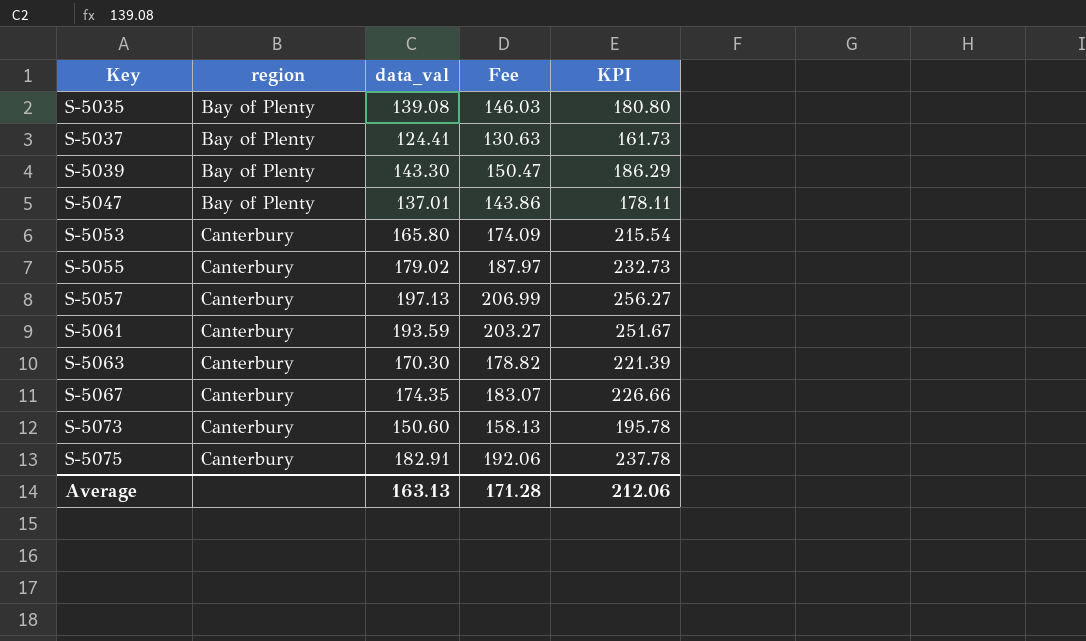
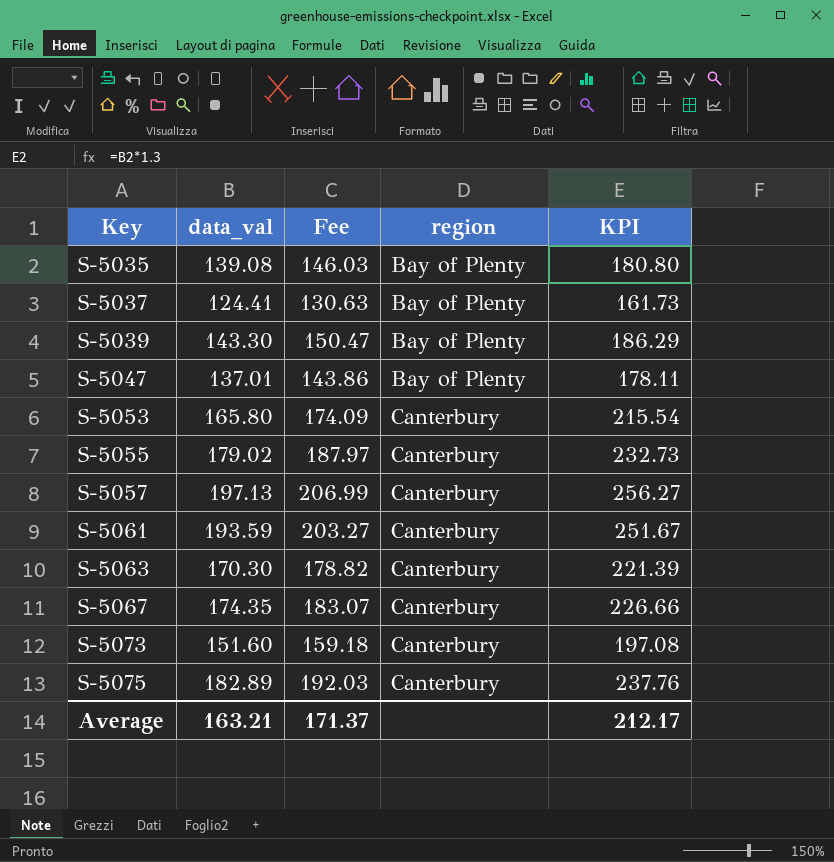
column region | position: 2 -> 4
S-5073 | data_val: 150.60 -> 151.60
S-5073 | Fee: 158.13 -> 159.18
S-5073 | KPI: 195.78 -> 197.08
S-5075 | data_val: 182.91 -> 182.89
S-5075 | Fee: 192.06 -> 192.03
S-5075 | KPI: 237.78 -> 237.76
Average | data_val: 163.13 -> 163.21
Average | Fee: 171.28 -> 171.37
Average | KPI: 212.06 -> 212.17

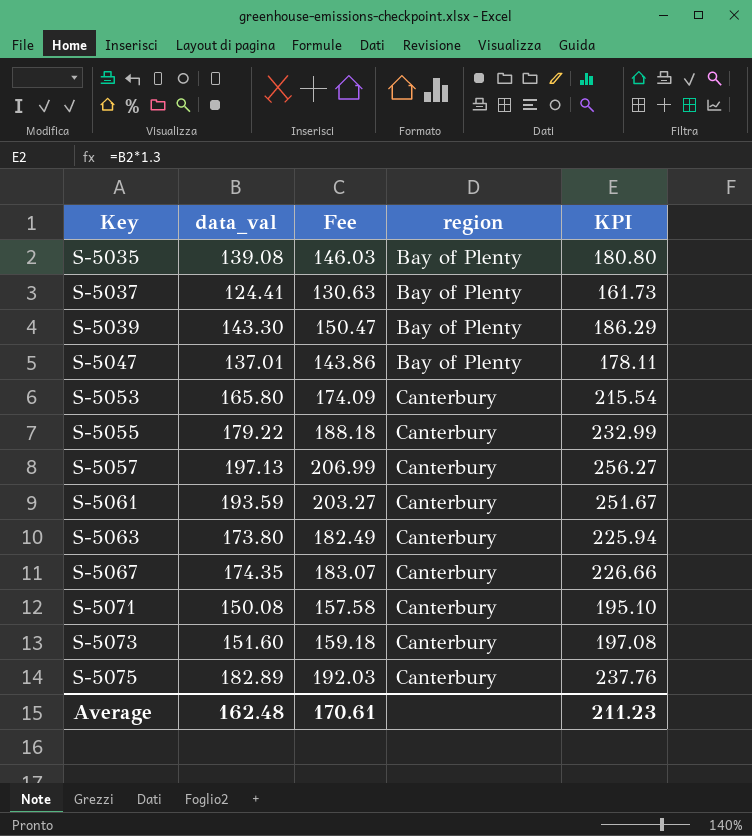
S-5055 | data_val: 179.02 -> 179.22
S-5055 | Fee: 187.97 -> 188.18
S-5055 | KPI: 232.73 -> 232.99
S-5063 | data_val: 170.30 -> 173.80
S-5063 | Fee: 178.82 -> 182.49
S-5063 | KPI: 221.39 -> 225.94
row S-5071: none -> 150.08 | 157.58 | Canterbury | 195.10
Average | data_val: 163.21 -> 162.48
Average | Fee: 171.37 -> 170.61
Average | KPI: 212.17 -> 211.23

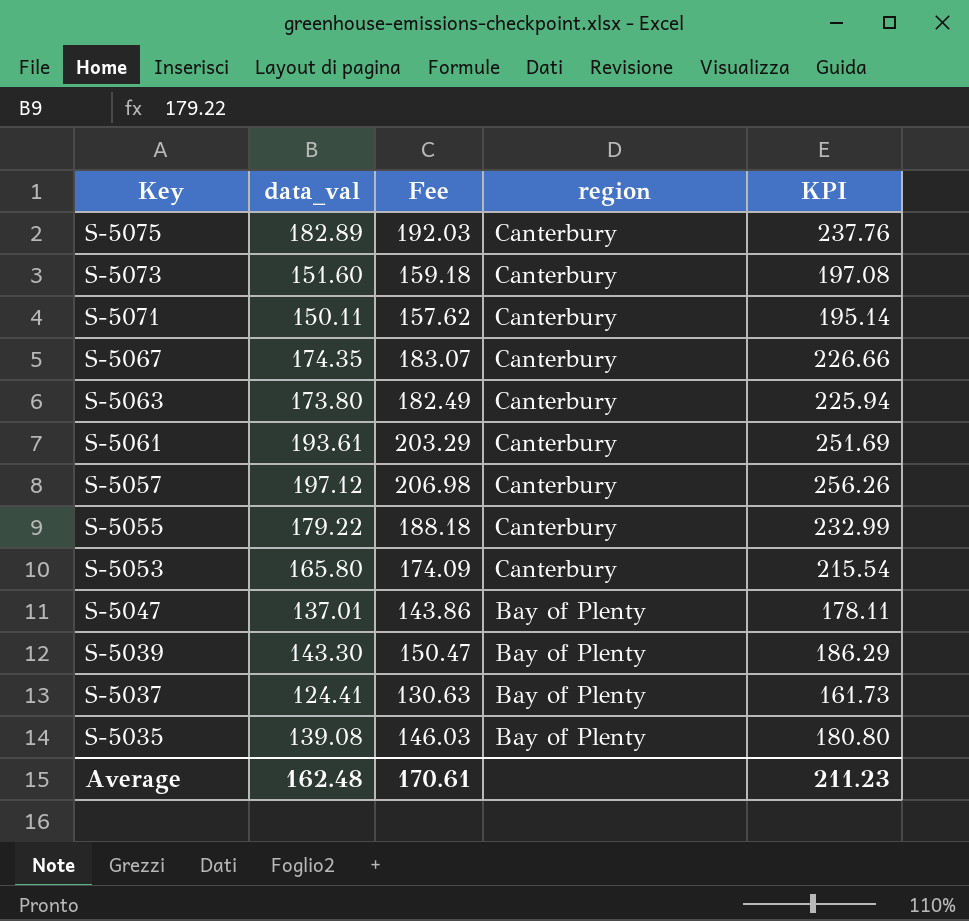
row order: Key ascending -> Key descending
S-5071 | data_val: 150.08 -> 150.11
S-5071 | Fee: 157.58 -> 157.62
S-5071 | KPI: 195.10 -> 195.14
S-5061 | data_val: 193.59 -> 193.61
S-5061 | Fee: 203.27 -> 203.29
S-5061 | KPI: 251.67 -> 251.69
S-5057 | data_val: 197.13 -> 197.12
S-5057 | Fee: 206.99 -> 206.98
S-5057 | KPI: 256.27 -> 256.26

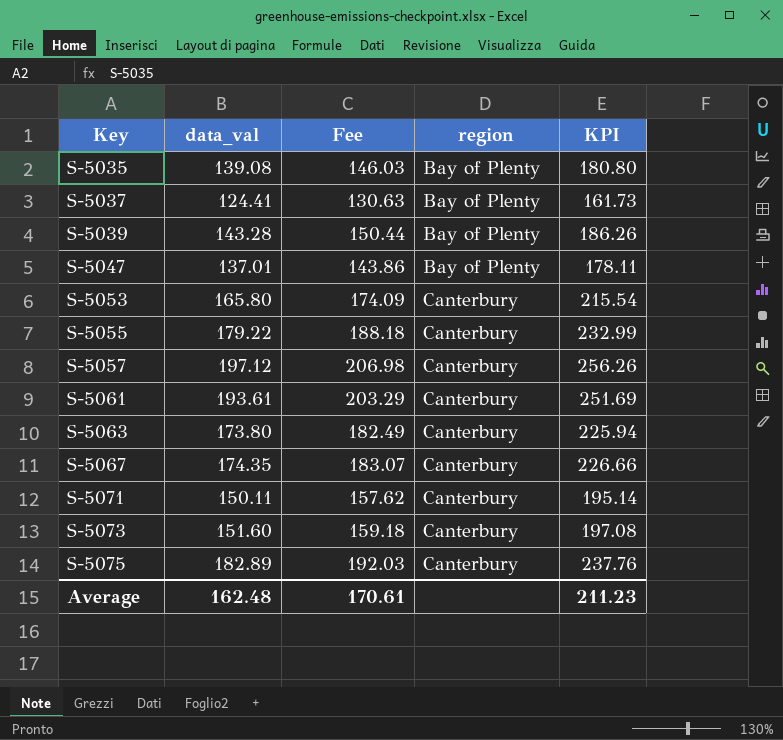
row order: Key descending -> Key ascending
S-5039 | data_val: 143.30 -> 143.28
S-5039 | Fee: 150.47 -> 150.44
S-5039 | KPI: 186.29 -> 186.26

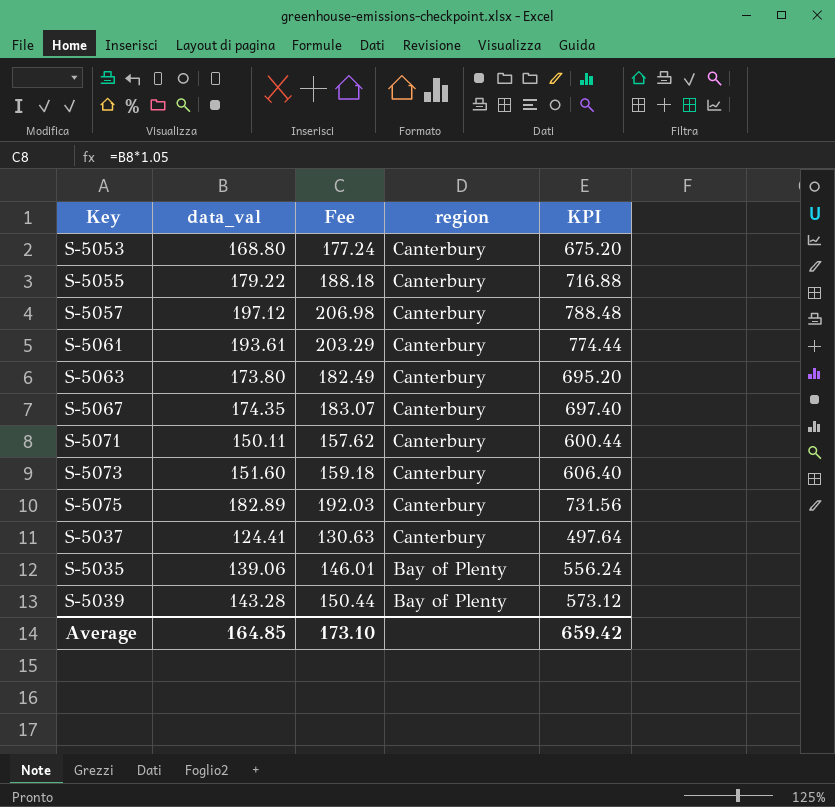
row order: Key ascending -> region descending
column KPI | formula: [data_val] * 1.3 -> [data_val] * 4
row S-5047: 137.01 | 143.86 | Bay of Plenty | 178.11 -> none
S-5053 | data_val: 165.80 -> 168.80
S-5053 | Fee: 174.09 -> 177.24
S-5037 | region: Bay of Plenty -> Canterbury
S-5035 | data_val: 139.08 -> 139.06
S-5035 | Fee: 146.03 -> 146.01
Average | data_val: 162.48 -> 164.85
Average | Fee: 170.61 -> 173.10
Average | KPI: 211.23 -> 659.42

